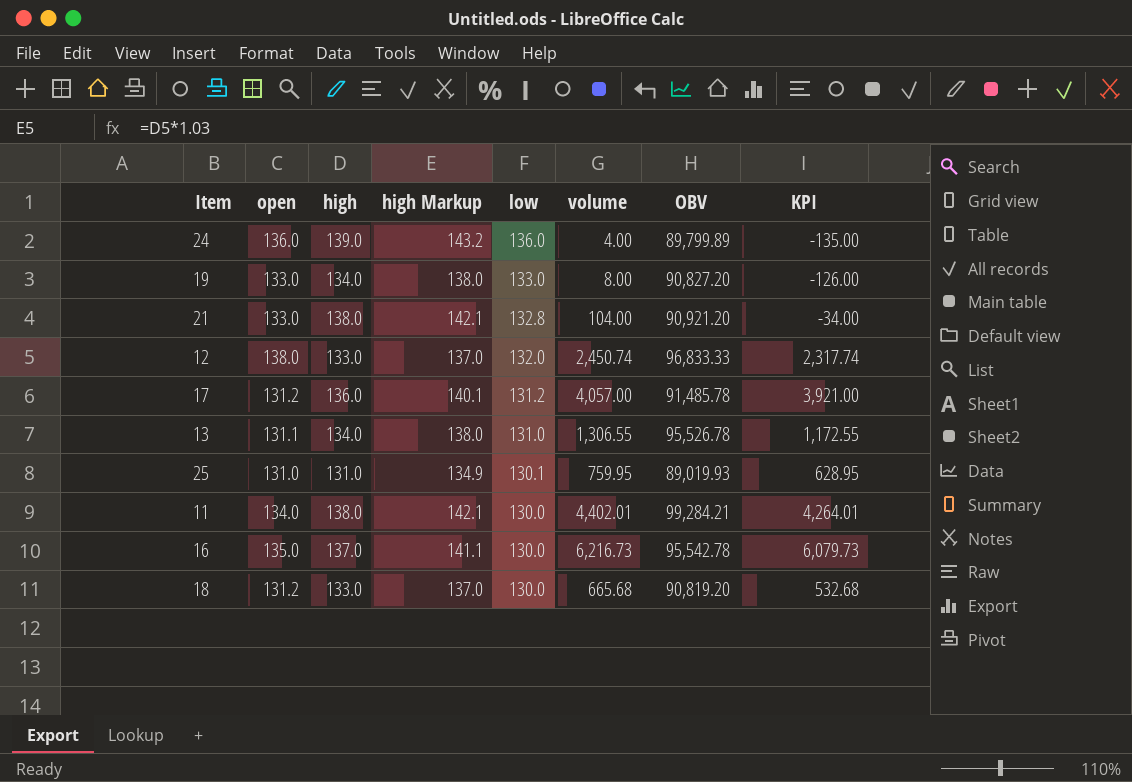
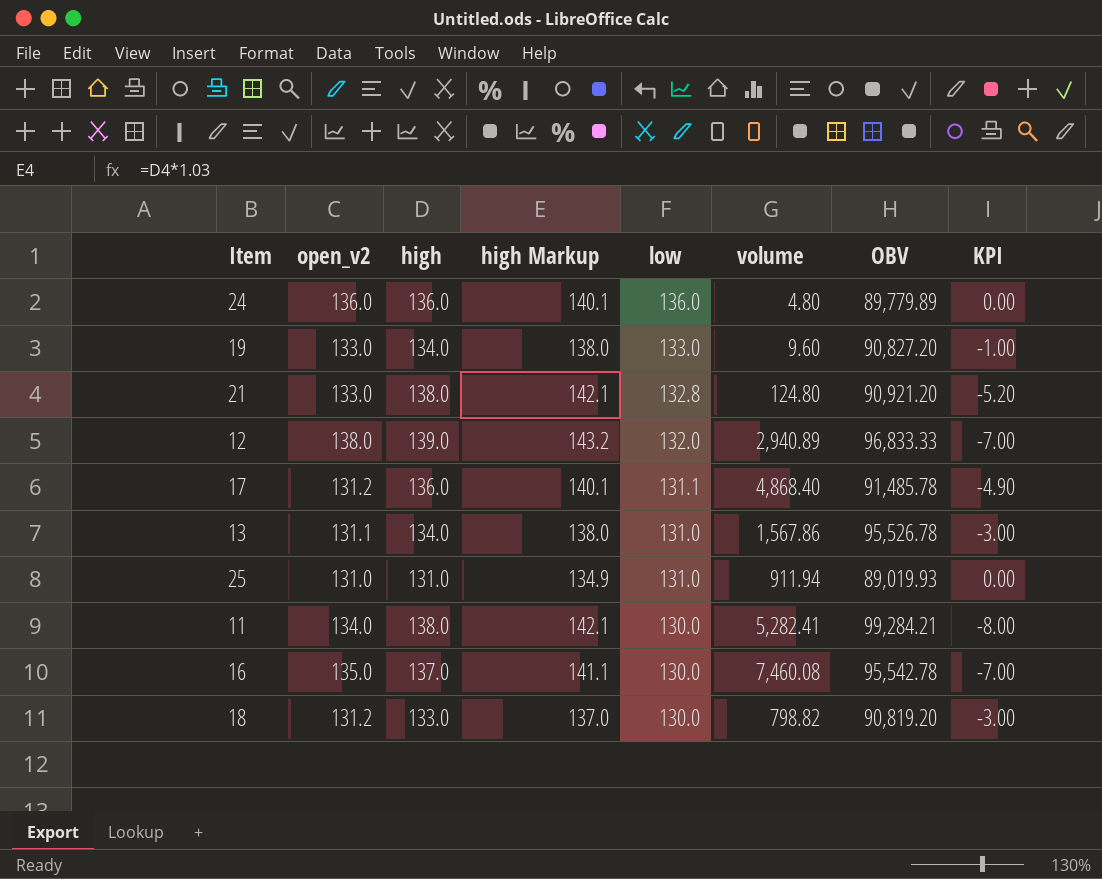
column name: open -> open_v2
column KPI | formula: [volume] - [high] -> [low] - [high]
24 | high: 139.0 -> 136.0
24 | high Markup: 143.2 -> 140.1
24 | volume: 4.00 -> 4.80
24 | OBV: 89,799.89 -> 89,779.89
19 | volume: 8.00 -> 9.60
21 | volume: 104.00 -> 124.80
12 | high: 133.0 -> 139.0
12 | high Markup: 137.0 -> 143.2
12 | volume: 2,450.74 -> 2,940.89
17 | low: 131.2 -> 131.1
17 | volume: 4,057.00 -> 4,868.40
13 | volume: 1,306.55 -> 1,567.86
25 | low: 130.1 -> 131.0
25 | volume: 759.95 -> 911.94
11 | volume: 4,402.01 -> 5,282.41
16 | volume: 6,216.73 -> 7,460.08
18 | volume: 665.68 -> 798.82

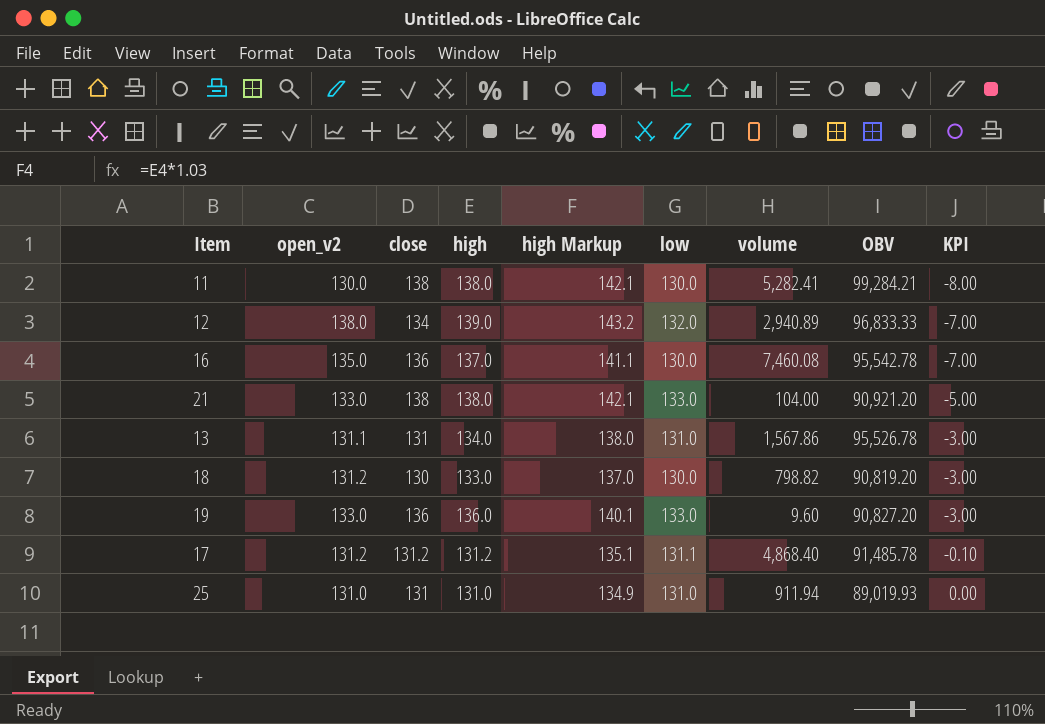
row order: low descending -> KPI ascending
column close | position: none -> 3
row 24: 136.0 | 136.0 | 140.1 | 136.0 | 4.80 | 89,779.89 | 0.00 -> none
11 | open_v2: 134.0 -> 130.0
21 | low: 132.8 -> 133.0
21 | volume: 124.80 -> 104.00
21 | KPI: -5.20 -> -5.00
19 | high: 134.0 -> 136.0
19 | high Markup: 138.0 -> 140.1
19 | KPI: -1.00 -> -3.00
17 | high: 136.0 -> 131.2
17 | high Markup: 140.1 -> 135.1
17 | KPI: -4.90 -> -0.10

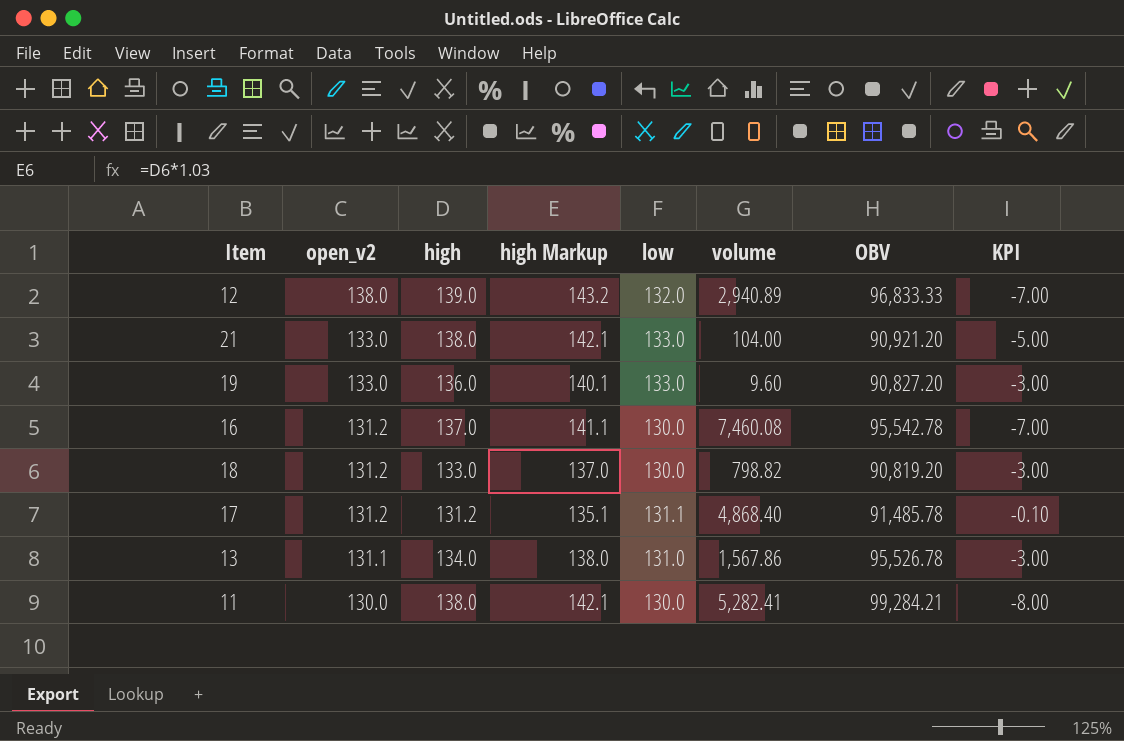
row order: KPI ascending -> open_v2 descending
column close | position: 3 -> none
row 25: 131.0 | 131 | 131.0 | 134.9 | 131.0 | 911.94 | 89,019.93 | 0.00 -> none
16 | open_v2: 135.0 -> 131.2

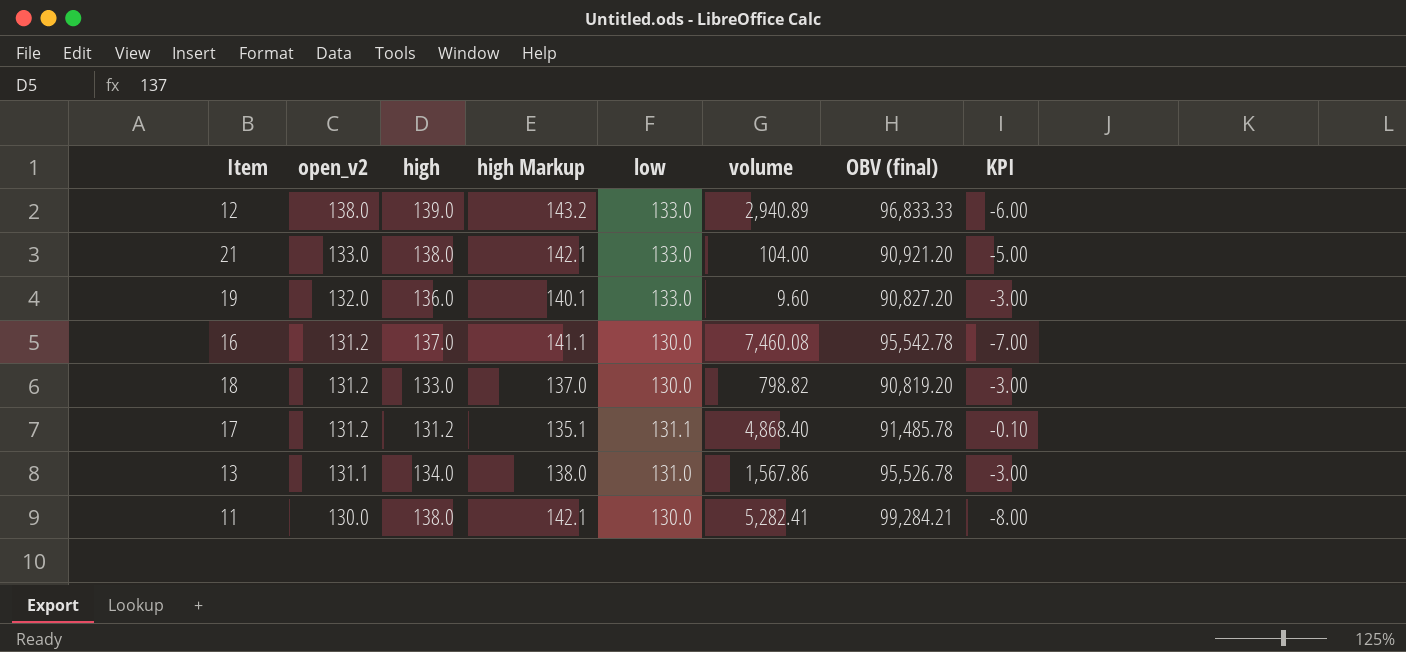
column name: OBV -> OBV (final)
12 | low: 132.0 -> 133.0
12 | KPI: -7.00 -> -6.00
19 | open_v2: 133.0 -> 132.0

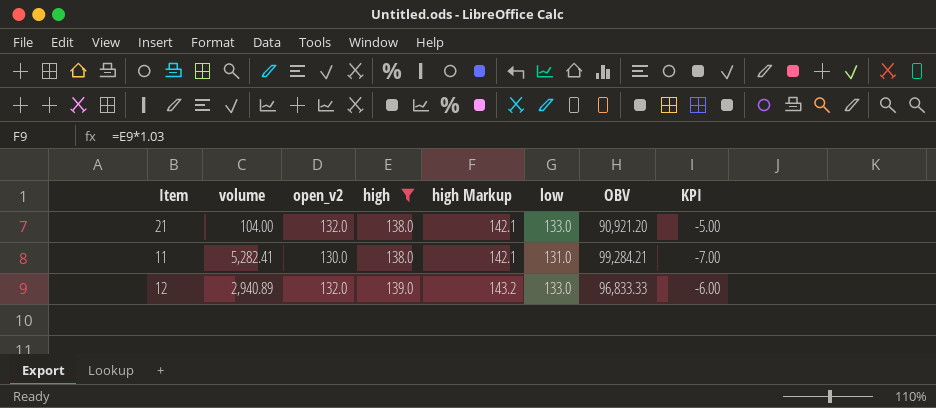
filter: none -> high >= 138.0
row order: open_v2 descending -> high ascending
column volume | position: 6 -> 2
column name: OBV (final) -> OBV
21 | open_v2: 133.0 -> 132.0
11 | low: 130.0 -> 131.0
11 | KPI: -8.00 -> -7.00
12 | open_v2: 138.0 -> 132.0

